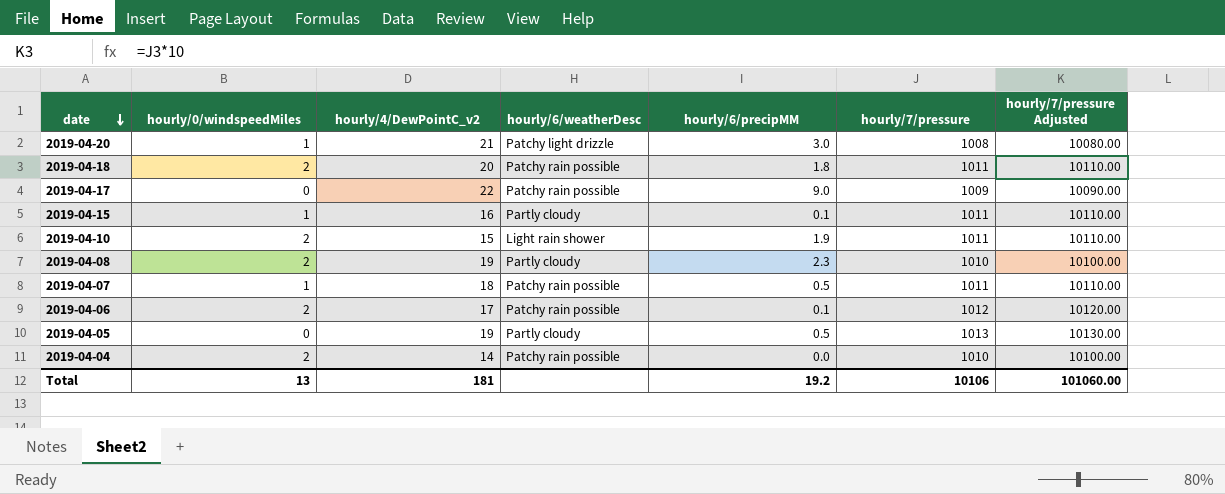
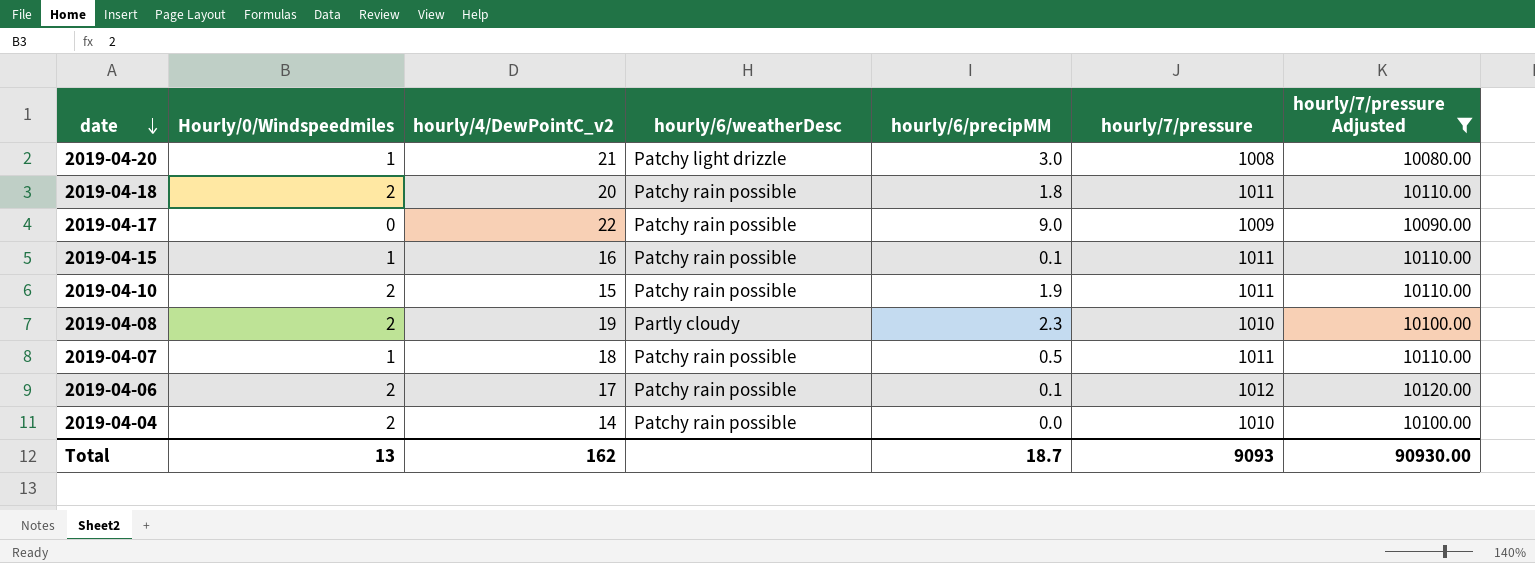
filter: none -> hourly/7/pressure Adjusted != 10130.00
column name: hourly/0/windspeedMiles -> Hourly/0/Windspeedmiles
2019-04-15 | hourly/6/weatherDesc: Partly cloudy -> Patchy rain possible
2019-04-10 | hourly/6/weatherDesc: Light rain shower -> Patchy rain possible
Total | hourly/4/DewPointC_v2: 181 -> 162
Total | hourly/6/precipMM: 19.2 -> 18.7
Total | hourly/7/pressure: 10106 -> 9093
Total | hourly/7/pressure Adjusted: 101060.00 -> 90930.00

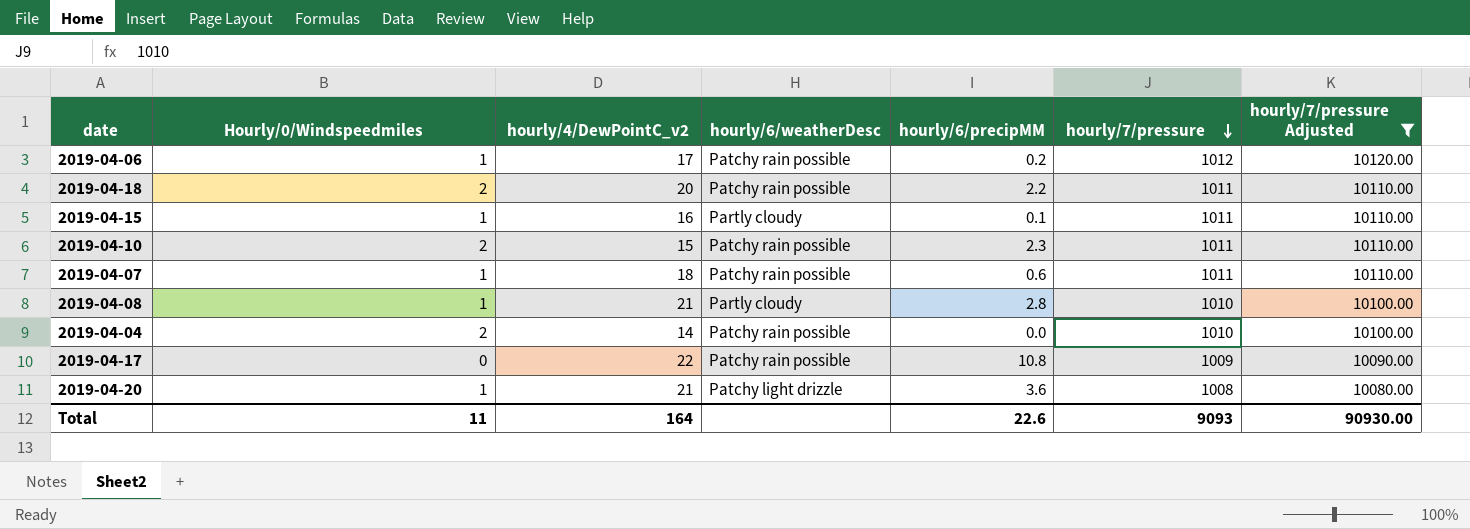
row order: date descending -> hourly/7/pressure descending
2019-04-06 | Hourly/0/Windspeedmiles: 2 -> 1
2019-04-06 | hourly/6/precipMM: 0.1 -> 0.2
2019-04-18 | hourly/6/precipMM: 1.8 -> 2.2
2019-04-15 | hourly/6/weatherDesc: Patchy rain possible -> Partly cloudy
2019-04-10 | hourly/6/precipMM: 1.9 -> 2.3
2019-04-07 | hourly/6/precipMM: 0.5 -> 0.6
2019-04-08 | Hourly/0/Windspeedmiles: 2 -> 1
2019-04-08 | hourly/4/DewPointC_v2: 19 -> 21
2019-04-08 | hourly/6/precipMM: 2.3 -> 2.8
2019-04-17 | hourly/6/precipMM: 9.0 -> 10.8
2019-04-20 | hourly/6/precipMM: 3.0 -> 3.6
Total | Hourly/0/Windspeedmiles: 13 -> 11
Total | hourly/4/DewPointC_v2: 162 -> 164
Total | hourly/6/precipMM: 18.7 -> 22.6

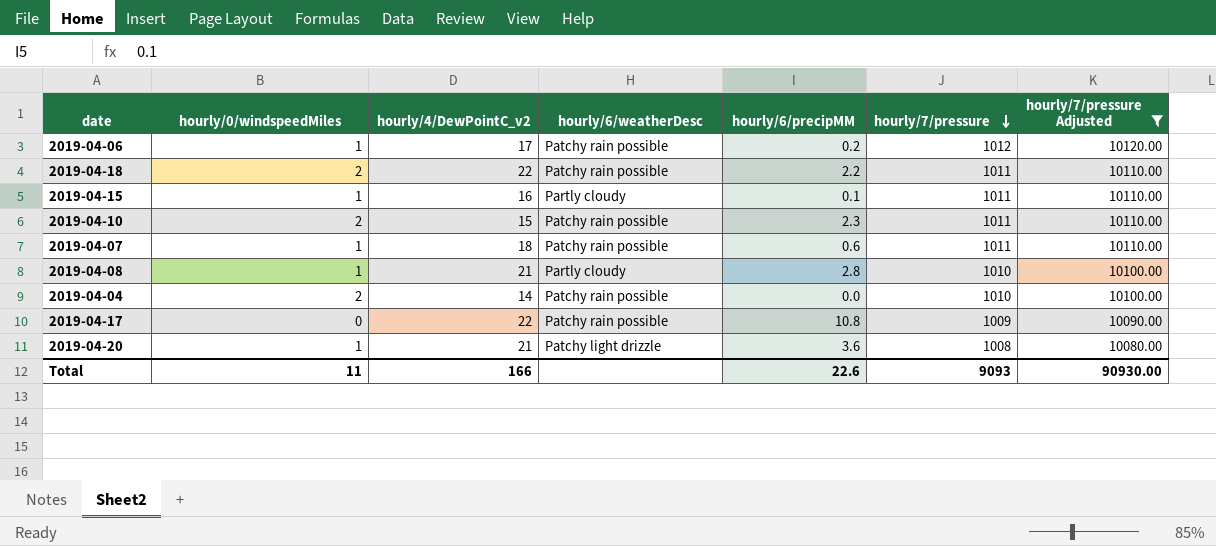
column name: Hourly/0/Windspeedmiles -> hourly/0/windspeedMiles
2019-04-18 | hourly/4/DewPointC_v2: 20 -> 22
Total | hourly/4/DewPointC_v2: 164 -> 166

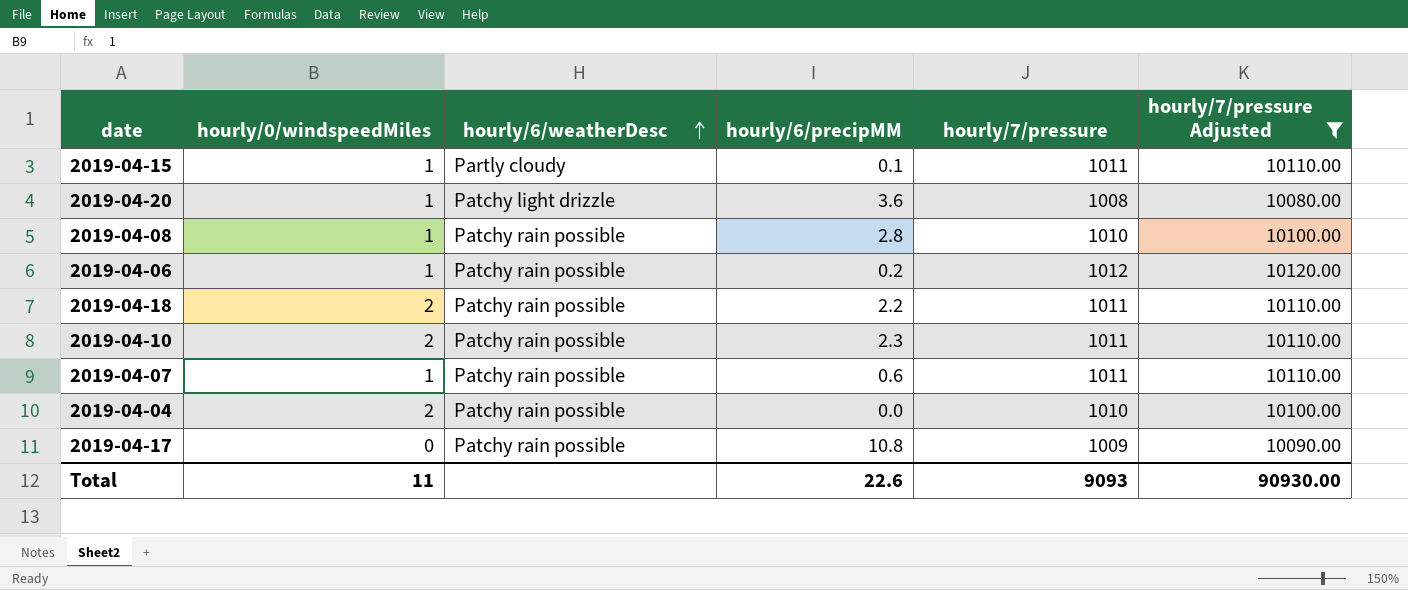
row order: hourly/7/pressure descending -> hourly/6/weatherDesc ascending
column hourly/4/DewPointC_v2 | position: 3 -> none
2019-04-08 | hourly/6/weatherDesc: Partly cloudy -> Patchy rain possible

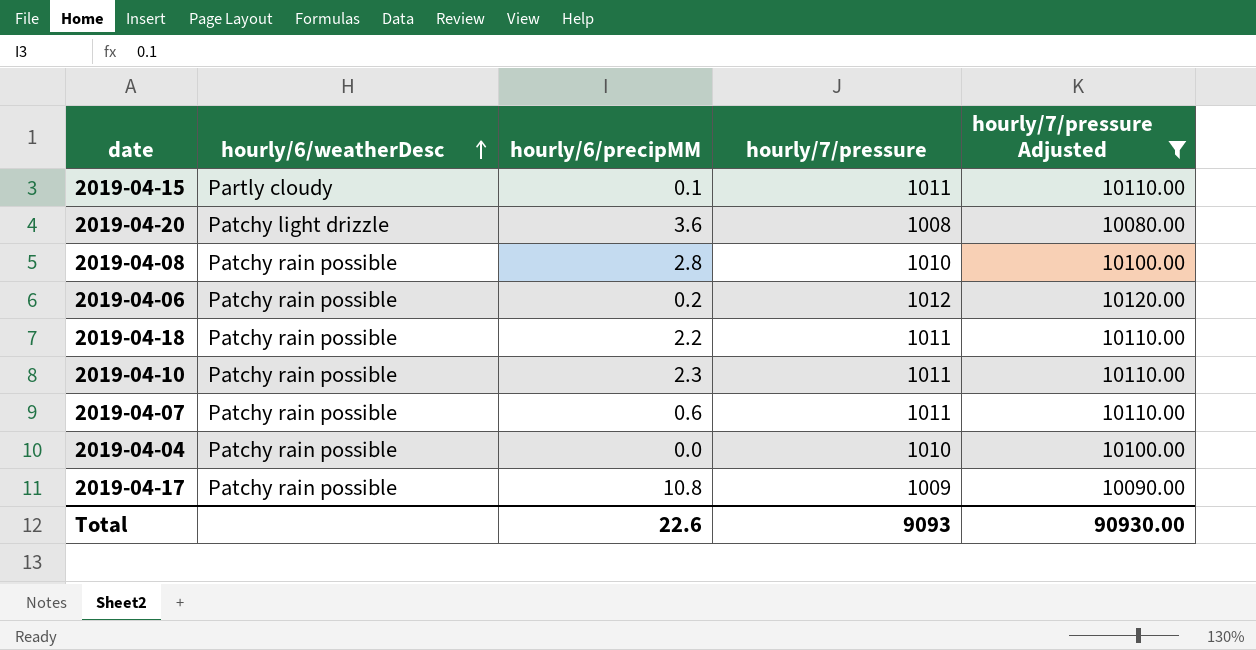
column hourly/0/windspeedMiles | position: 2 -> none

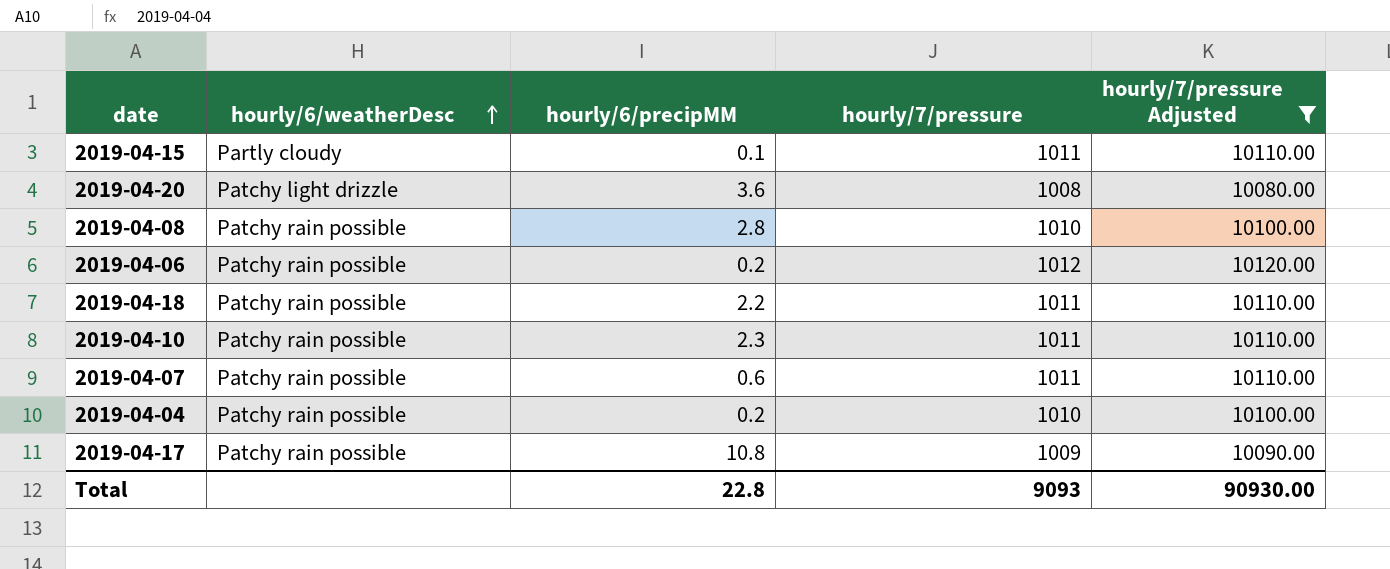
2019-04-04 | hourly/6/precipMM: 0.0 -> 0.2
Total | hourly/6/precipMM: 22.6 -> 22.8

